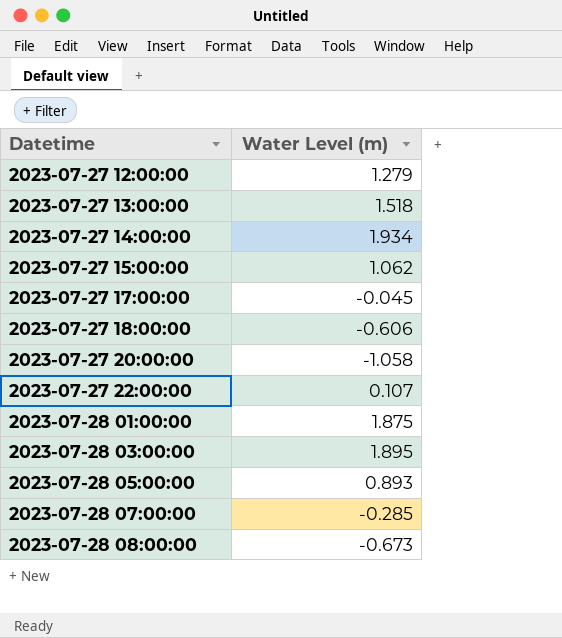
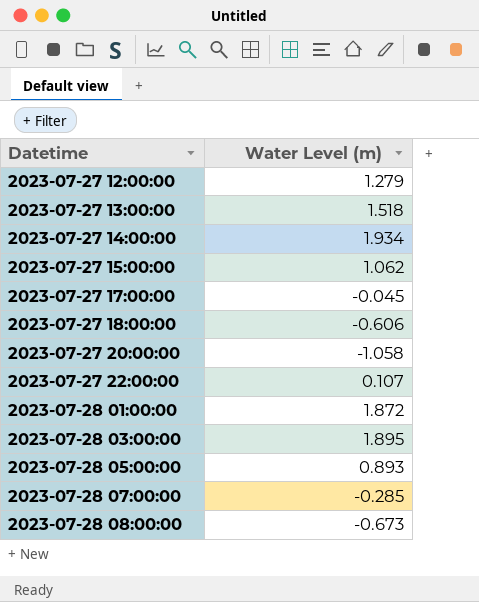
2023-07-28 01:00:00 | Water Level (m): 1.875 -> 1.872

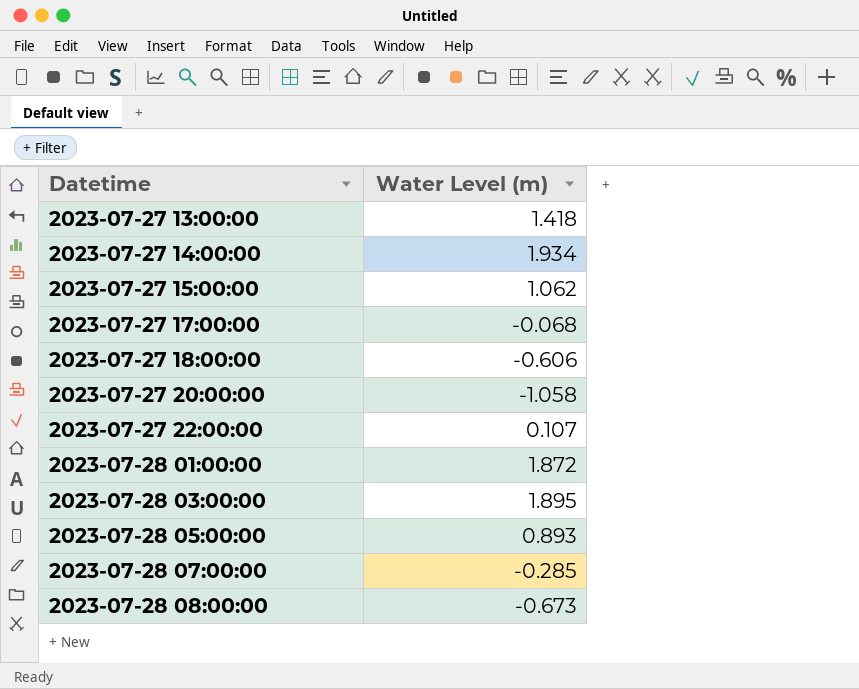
row 2023-07-27 12:00:00: 1.279 -> none
2023-07-27 13:00:00 | Water Level (m): 1.518 -> 1.418
2023-07-27 17:00:00 | Water Level (m): -0.045 -> -0.068

